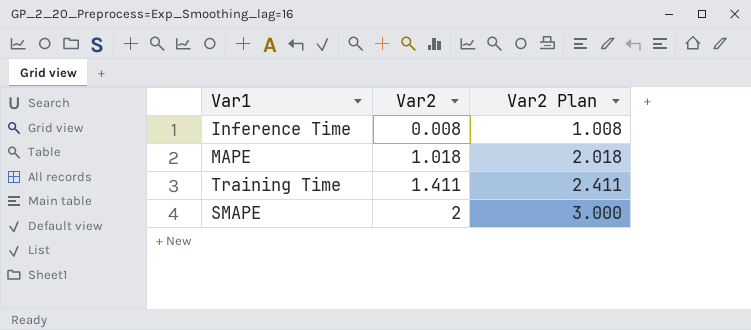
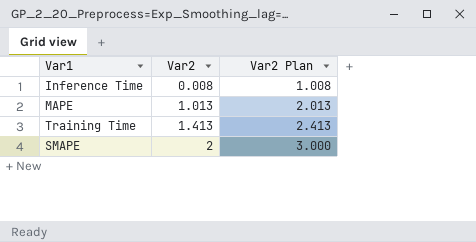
MAPE | Var2: 1.018 -> 1.013
MAPE | Var2 Plan: 2.018 -> 2.013
Training Time | Var2: 1.411 -> 1.413
Training Time | Var2 Plan: 2.411 -> 2.413

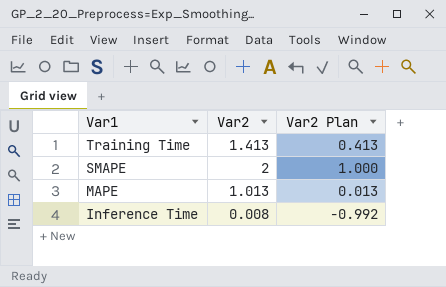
row order: Var2 ascending -> Var1 descending
column Var2 Plan | formula: [Var2] + 1 -> [Var2] - 1

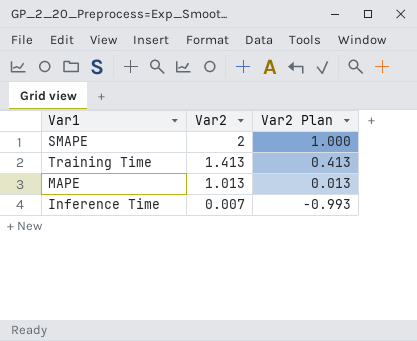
row order: Var1 descending -> Var2 descending
Inference Time | Var2: 0.008 -> 0.007
Inference Time | Var2 Plan: -0.992 -> -0.993

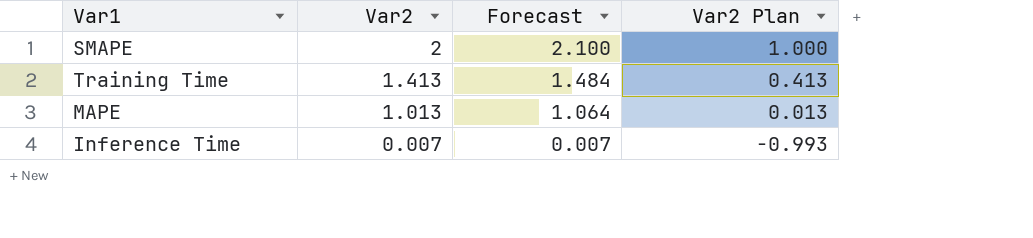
column Forecast | formula: none -> [Var2] * 1.05

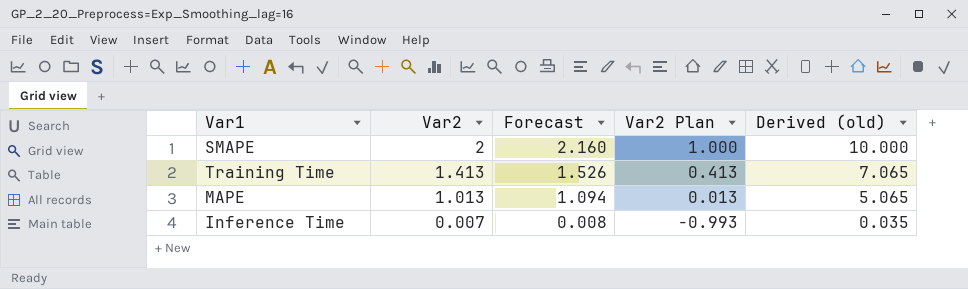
column Forecast | formula: [Var2] * 1.05 -> [Var2] * 1.08
column Derived (old) | formula: none -> [Var2] * 5

